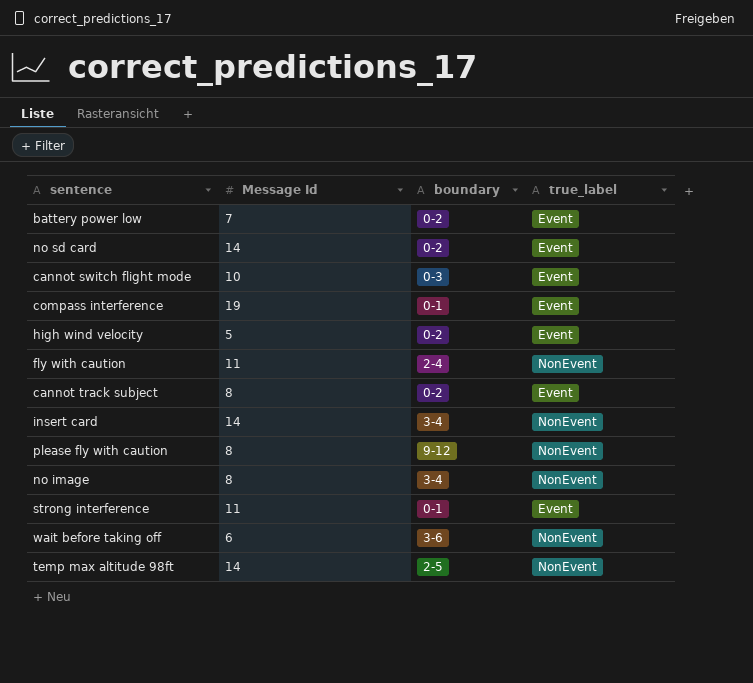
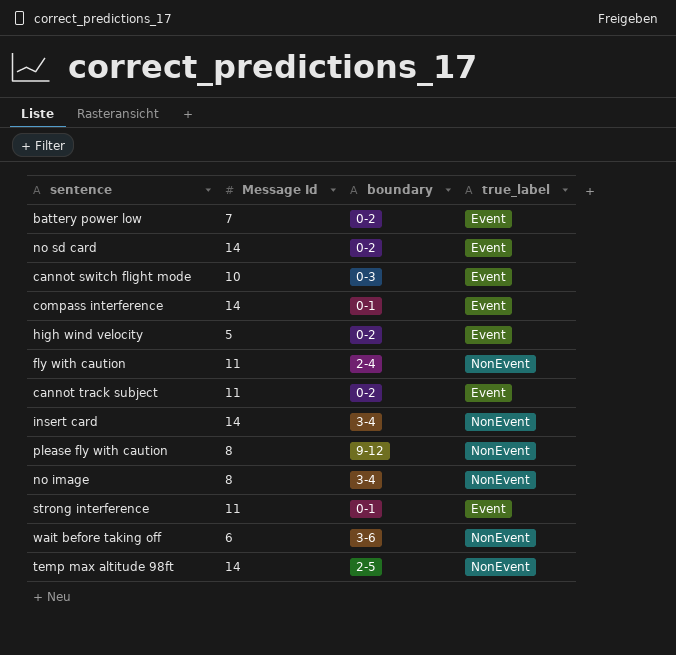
compass interference | Message Id: 19 -> 14
cannot track subject | Message Id: 8 -> 11

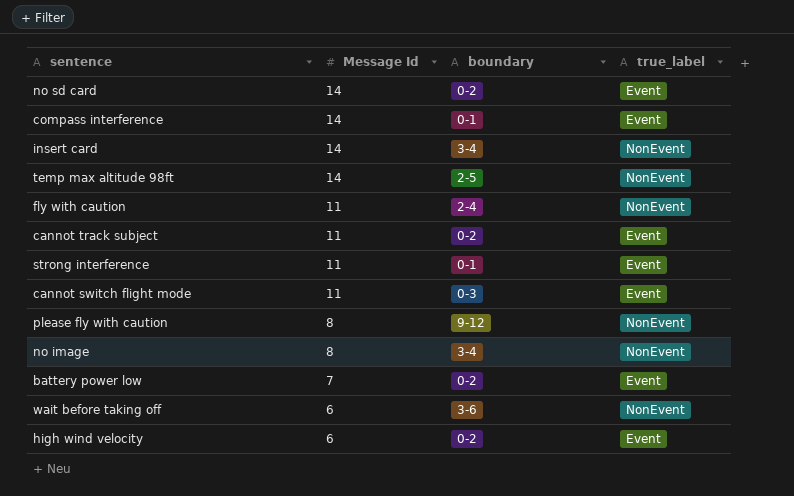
row order: none -> Message Id descending
cannot switch flight mode | Message Id: 10 -> 11
high wind velocity | Message Id: 5 -> 6

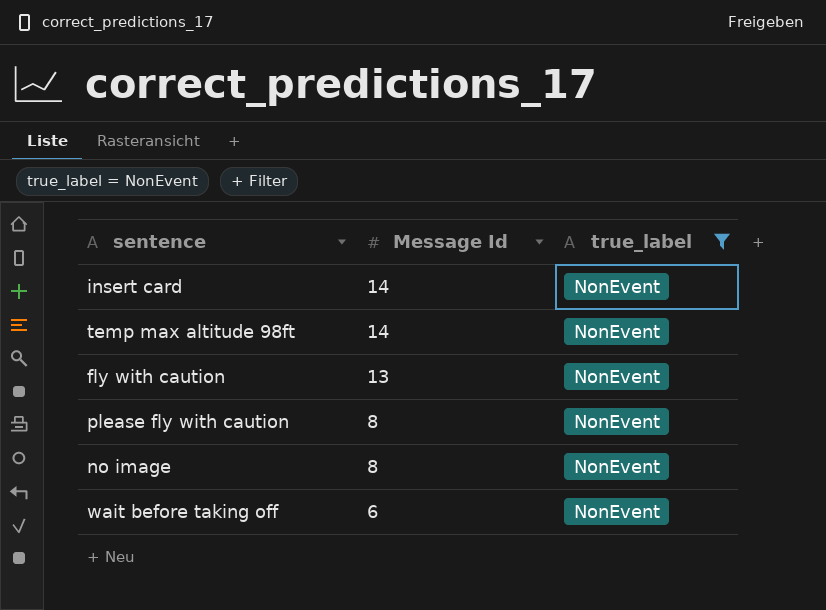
filter: none -> true_label = NonEvent
column boundary | position: 3 -> none
fly with caution | Message Id: 11 -> 13

